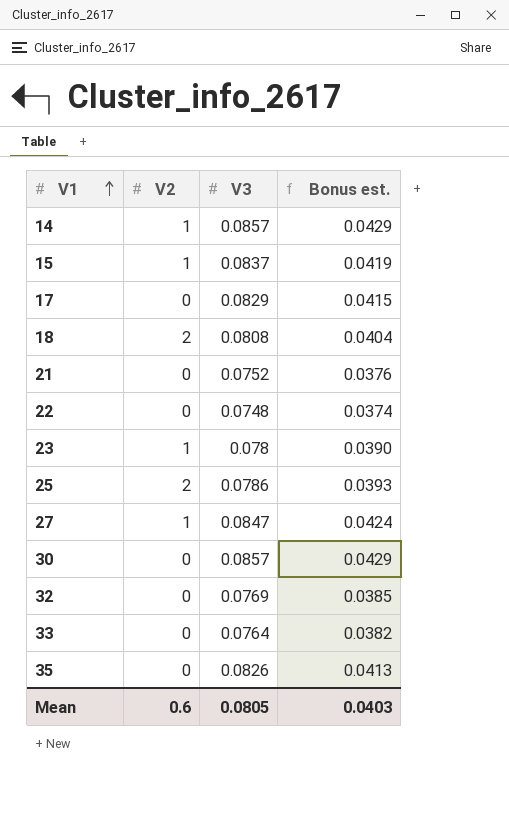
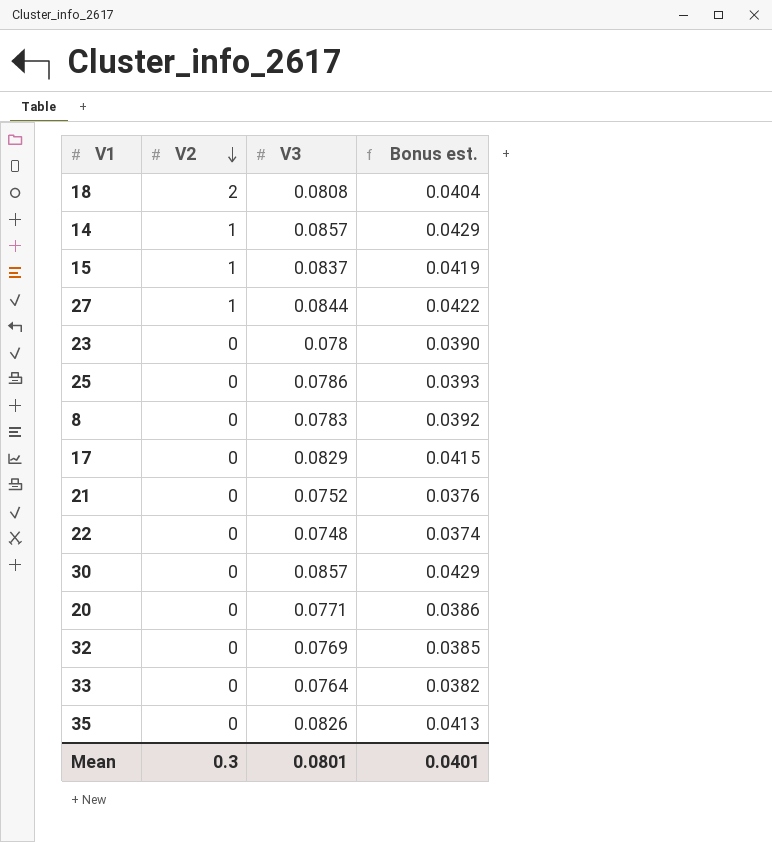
row order: V1 ascending -> V2 descending
27 | V3: 0.0847 -> 0.0844
27 | Bonus est.: 0.0424 -> 0.0422
23 | V2: 1 -> 0
25 | V2: 2 -> 0
row 8: none -> 0 | 0.0783 | 0.0392
row 20: none -> 0 | 0.0771 | 0.0386
Mean | V2: 0.6 -> 0.3
Mean | V3: 0.0805 -> 0.0801
Mean | Bonus est.: 0.0403 -> 0.0401

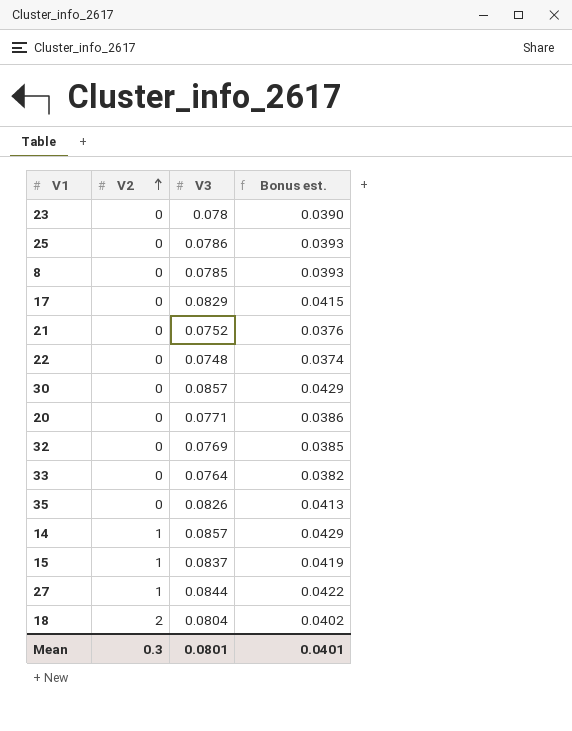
row order: V2 descending -> V2 ascending
8 | V3: 0.0783 -> 0.0785
8 | Bonus est.: 0.0392 -> 0.0393
18 | V3: 0.0808 -> 0.0804
18 | Bonus est.: 0.0404 -> 0.0402

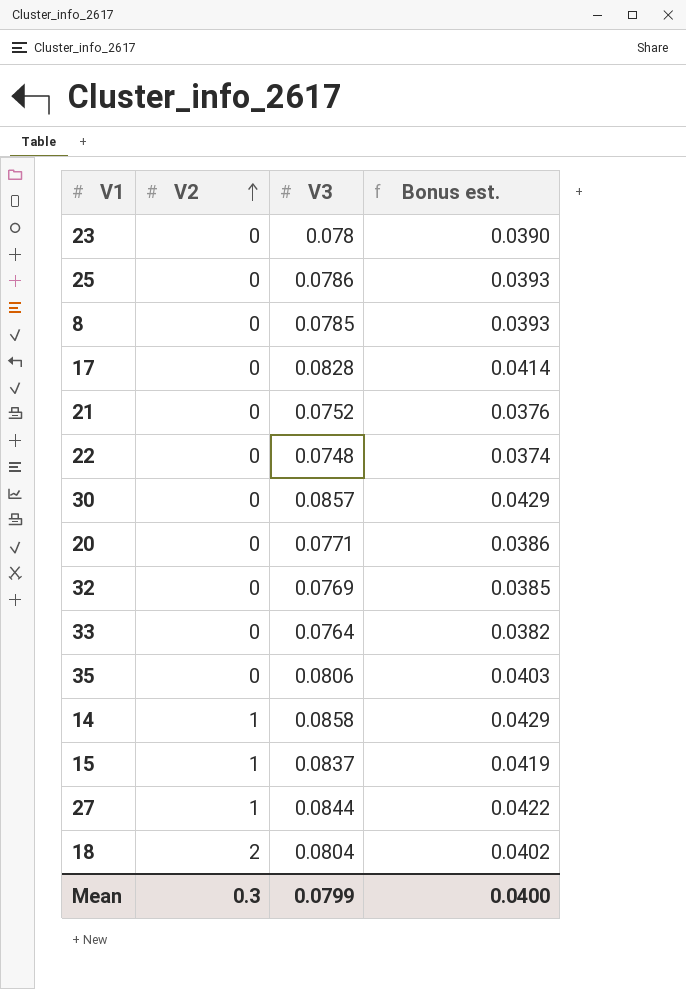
17 | V3: 0.0829 -> 0.0828
17 | Bonus est.: 0.0415 -> 0.0414
35 | V3: 0.0826 -> 0.0806
35 | Bonus est.: 0.0413 -> 0.0403
14 | V3: 0.0857 -> 0.0858
Mean | V3: 0.0801 -> 0.0799
Mean | Bonus est.: 0.0401 -> 0.0400

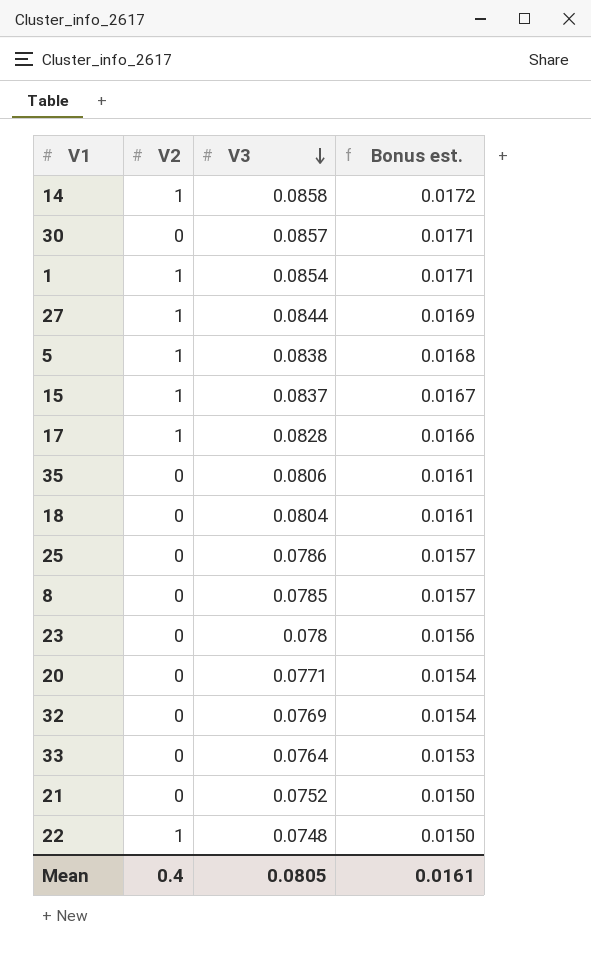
row order: V2 ascending -> V3 descending
column Bonus est. | formula: [V3] * 0.5 -> [V3] * 0.2
row 1: none -> 1 | 0.0854 | 0.0171
row 5: none -> 1 | 0.0838 | 0.0168
17 | V2: 0 -> 1
18 | V2: 2 -> 0
22 | V2: 0 -> 1
Mean | V2: 0.3 -> 0.4
Mean | V3: 0.0799 -> 0.0805
Mean | Bonus est.: 0.0400 -> 0.0161

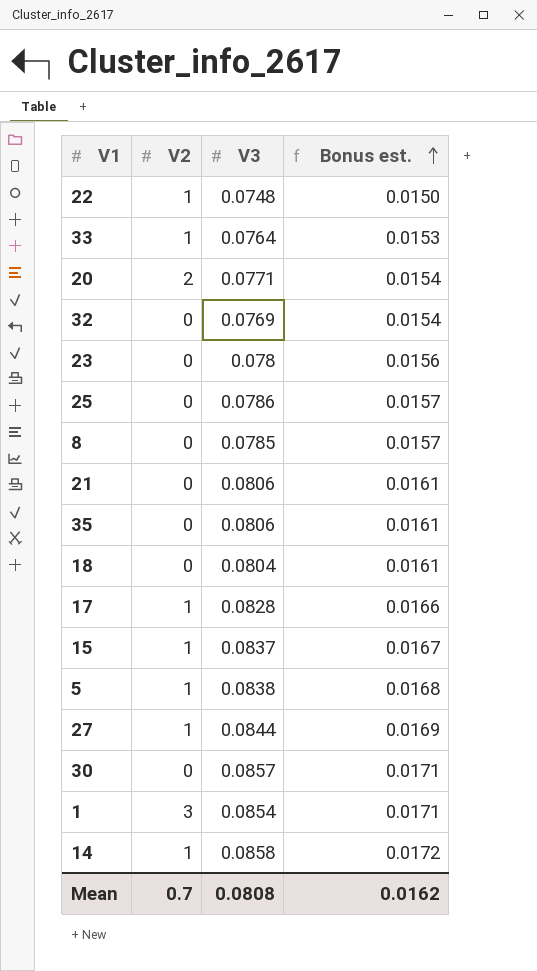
row order: V3 descending -> Bonus est. ascending
33 | V2: 0 -> 1
20 | V2: 0 -> 2
21 | V3: 0.0752 -> 0.0806
21 | Bonus est.: 0.0150 -> 0.0161
1 | V2: 1 -> 3
Mean | V2: 0.4 -> 0.7
Mean | V3: 0.0805 -> 0.0808
Mean | Bonus est.: 0.0161 -> 0.0162

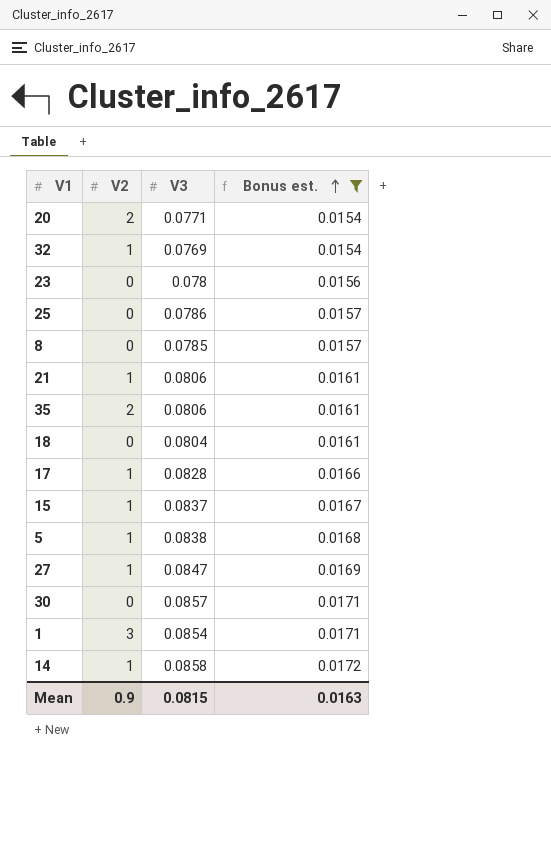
filter: none -> Bonus est. >= 0.0154
32 | V2: 0 -> 1
21 | V2: 0 -> 1
35 | V2: 0 -> 2
27 | V3: 0.0844 -> 0.0847
Mean | V2: 0.7 -> 0.9
Mean | V3: 0.0808 -> 0.0815
Mean | Bonus est.: 0.0162 -> 0.0163

